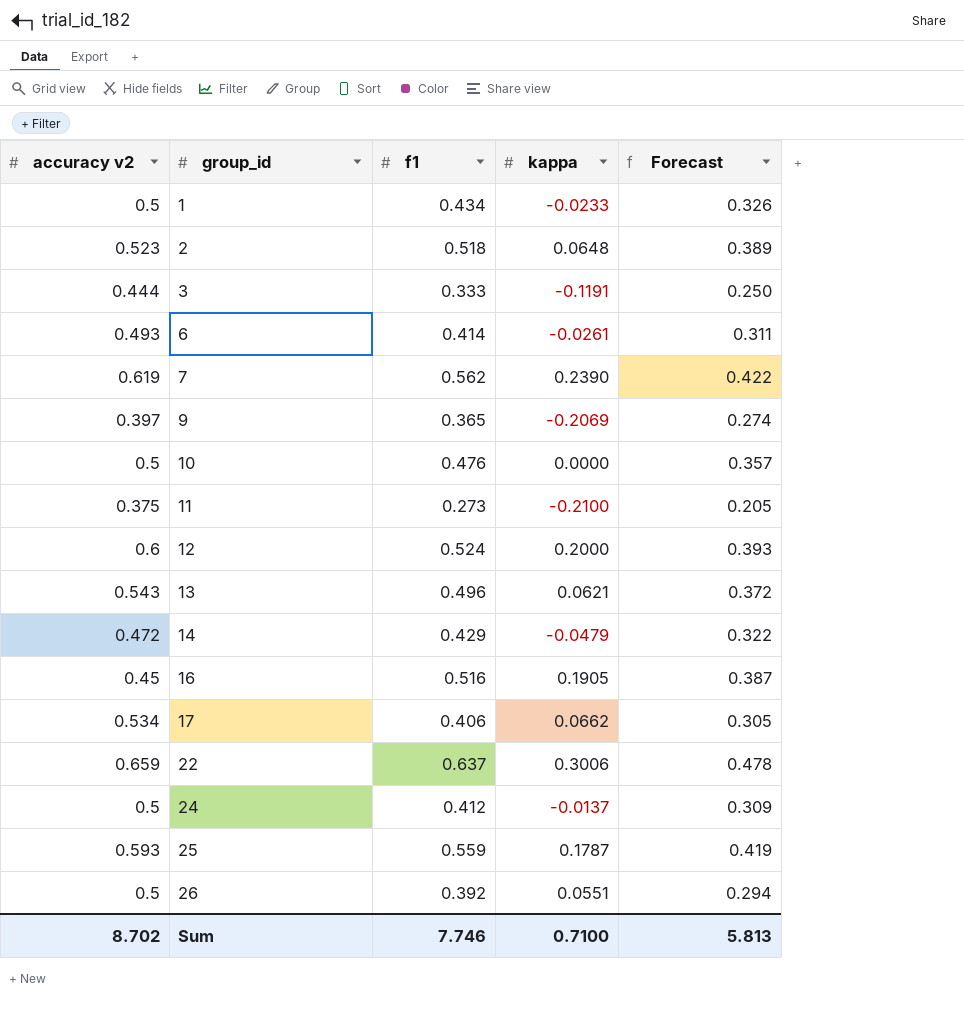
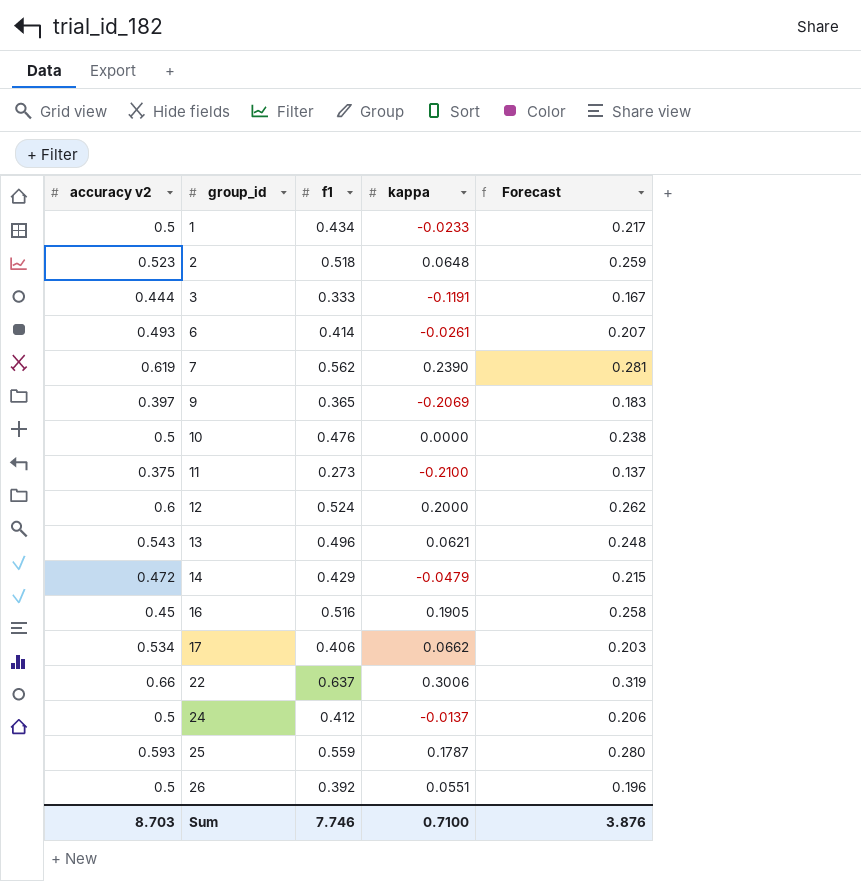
column Forecast | formula: [f1] * 0.75 -> [f1] * 0.5
22 | accuracy v2: 0.659 -> 0.66
Sum | accuracy v2: 8.702 -> 8.703
Sum | Forecast: 5.813 -> 3.876

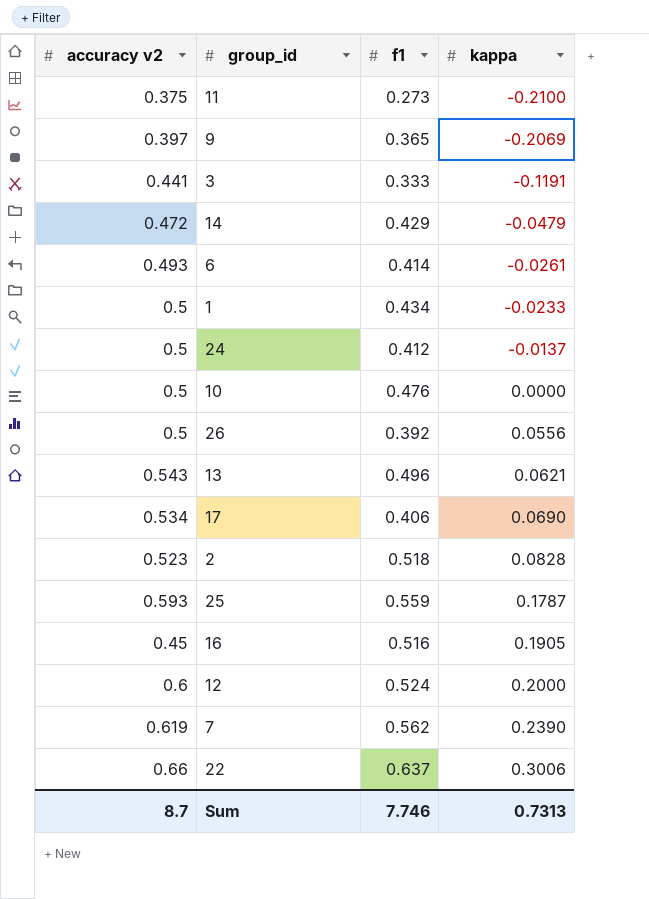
row order: group_id ascending -> kappa ascending
column Forecast | formula: [f1] * 0.5 -> none
3 | accuracy v2: 0.444 -> 0.441
26 | kappa: 0.0551 -> 0.0556
17 | kappa: 0.0662 -> 0.0690
2 | kappa: 0.0648 -> 0.0828
Sum | accuracy v2: 8.703 -> 8.7
Sum | kappa: 0.7100 -> 0.7313

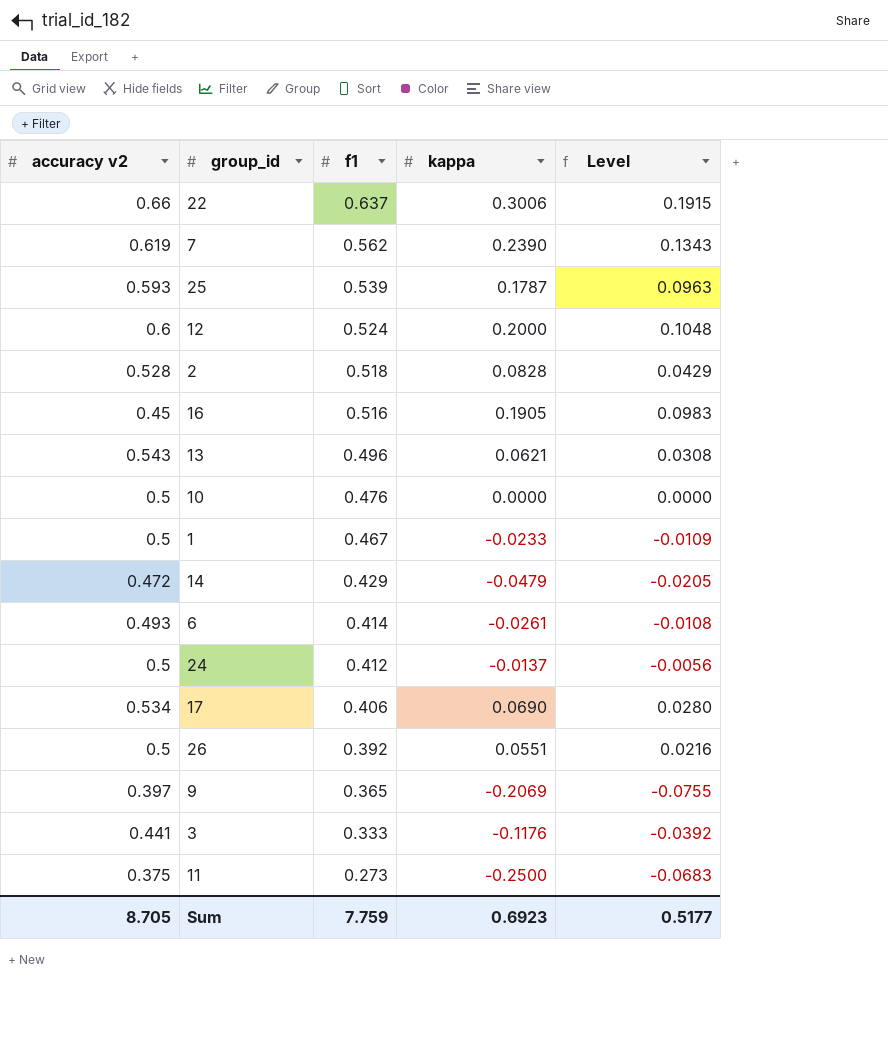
row order: kappa ascending -> f1 descending
column Level | formula: none -> [f1] * [kappa]
25 | f1: 0.559 -> 0.539
2 | accuracy v2: 0.523 -> 0.528
1 | f1: 0.434 -> 0.467
26 | kappa: 0.0556 -> 0.0551
3 | kappa: -0.1191 -> -0.1176
11 | kappa: -0.2100 -> -0.2500
Sum | accuracy v2: 8.7 -> 8.705
Sum | f1: 7.746 -> 7.759
Sum | kappa: 0.7313 -> 0.6923

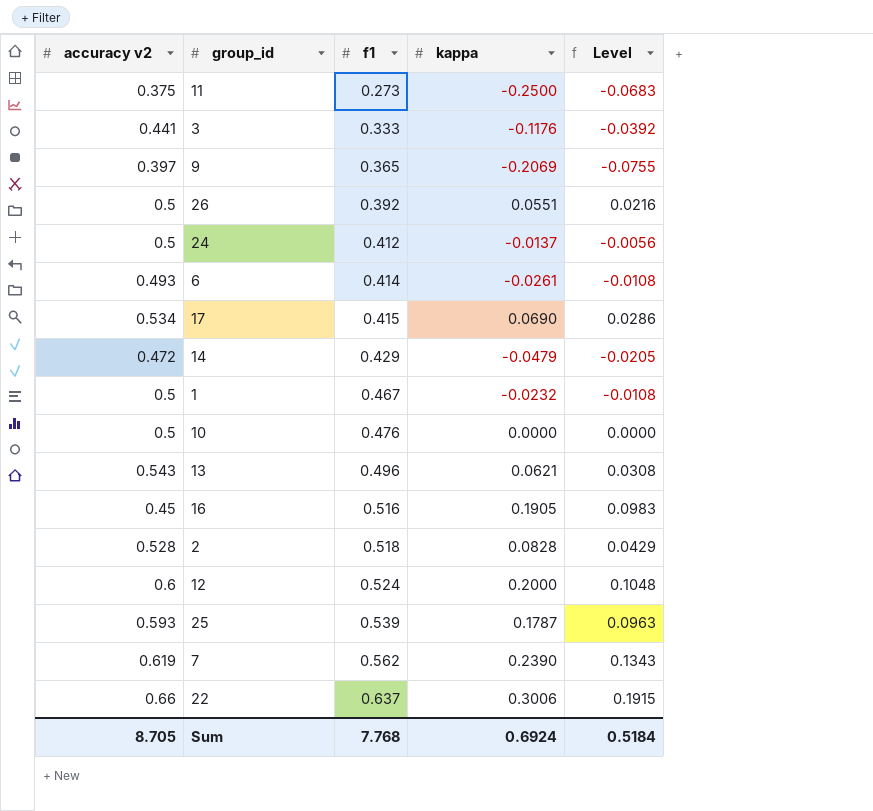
row order: f1 descending -> f1 ascending
17 | f1: 0.406 -> 0.415
17 | Level: 0.0280 -> 0.0286
1 | kappa: -0.0233 -> -0.0232
1 | Level: -0.0109 -> -0.0108
Sum | f1: 7.759 -> 7.768
Sum | kappa: 0.6923 -> 0.6924
Sum | Level: 0.5177 -> 0.5184

